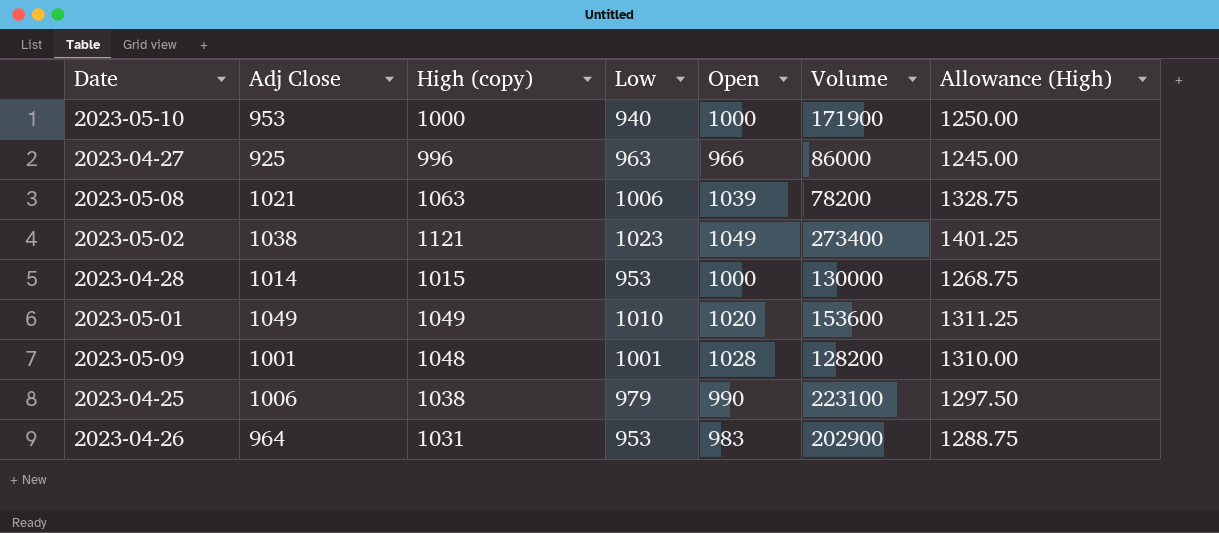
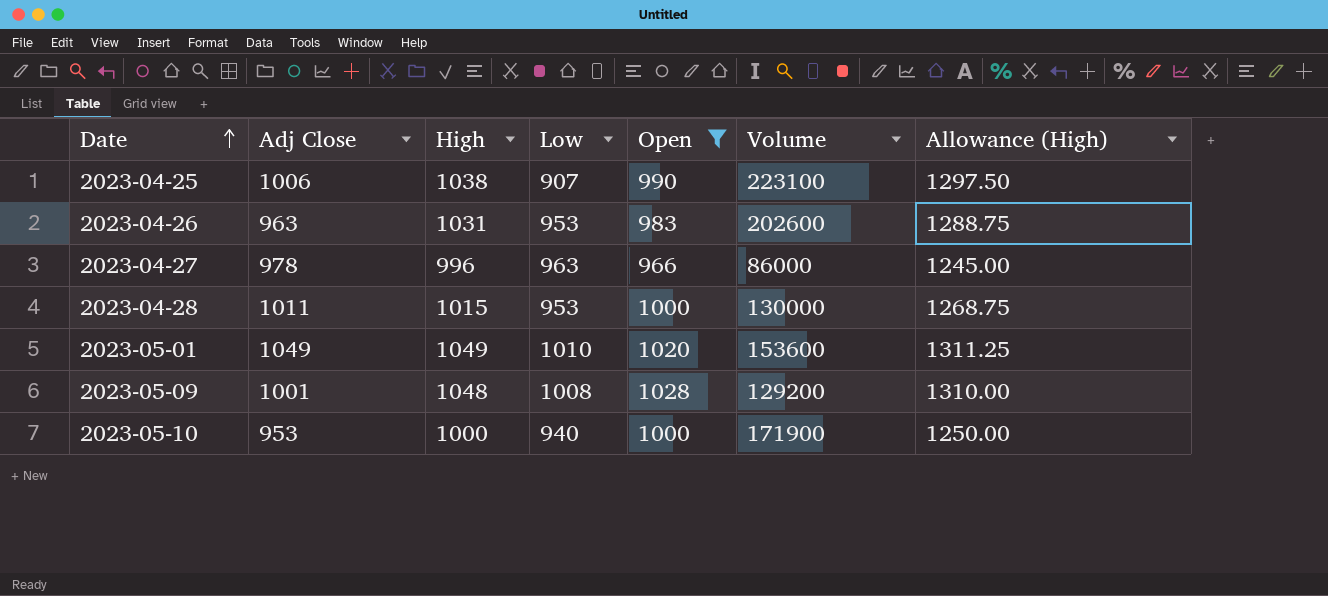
filter: none -> Open <= 1028
row order: none -> Date ascending
column name: High (copy) -> High
2023-04-25 | Low: 979 -> 907
2023-04-26 | Adj Close: 964 -> 963
2023-04-26 | Volume: 202900 -> 202600
2023-04-27 | Adj Close: 925 -> 978
2023-04-28 | Adj Close: 1014 -> 1011
2023-05-09 | Low: 1001 -> 1008
2023-05-09 | Volume: 128200 -> 129200

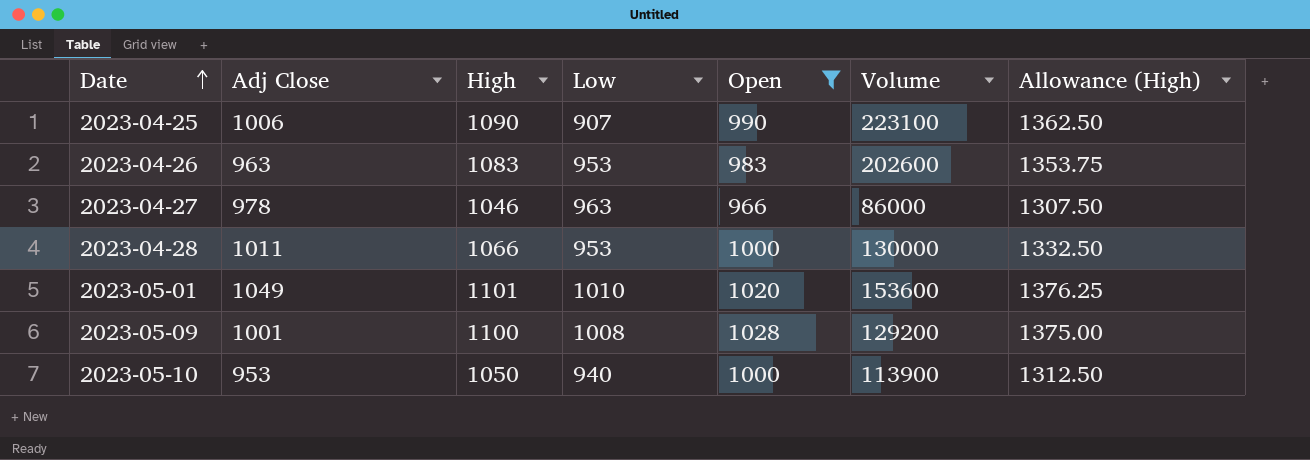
2023-04-25 | High: 1038 -> 1090
2023-04-25 | Allowance (High): 1297.50 -> 1362.50
2023-04-26 | High: 1031 -> 1083
2023-04-26 | Allowance (High): 1288.75 -> 1353.75
2023-04-27 | High: 996 -> 1046
2023-04-27 | Allowance (High): 1245.00 -> 1307.50
2023-04-28 | High: 1015 -> 1066
2023-04-28 | Allowance (High): 1268.75 -> 1332.50
2023-05-01 | High: 1049 -> 1101
2023-05-01 | Allowance (High): 1311.25 -> 1376.25
2023-05-09 | High: 1048 -> 1100
2023-05-09 | Allowance (High): 1310.00 -> 1375.00
2023-05-10 | High: 1000 -> 1050
2023-05-10 | Volume: 171900 -> 113900
2023-05-10 | Allowance (High): 1250.00 -> 1312.50

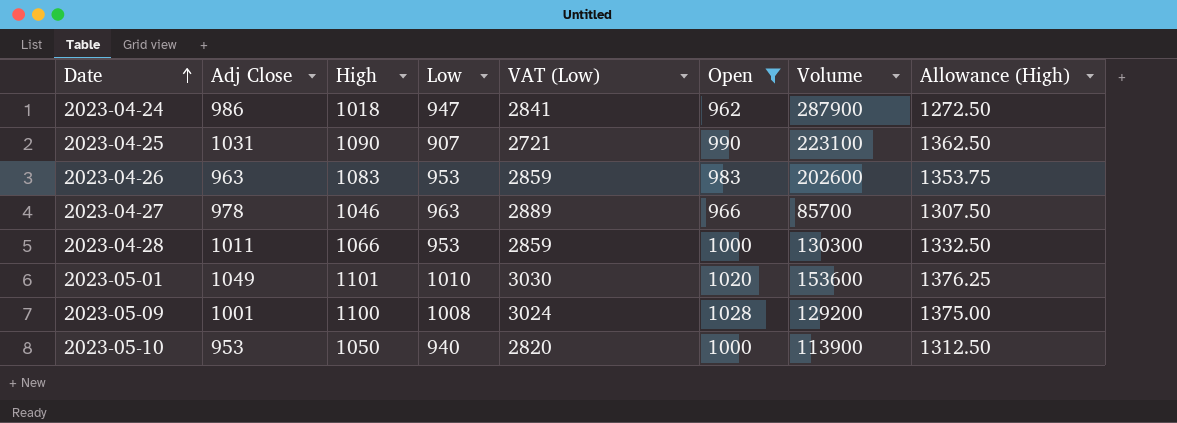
column VAT (Low) | formula: none -> [Low] * 3
row 2023-04-24: none -> 986 | 1018 | 947 | 2841 | 962 | 287900 | 1272.50
2023-04-25 | Adj Close: 1006 -> 1031
2023-04-27 | Volume: 86000 -> 85700
2023-04-28 | Volume: 130000 -> 130300

